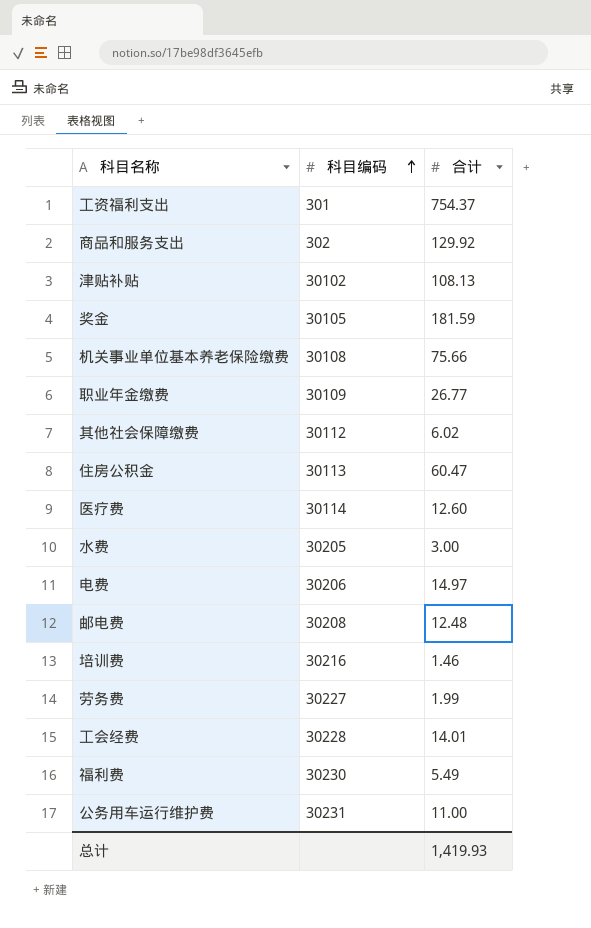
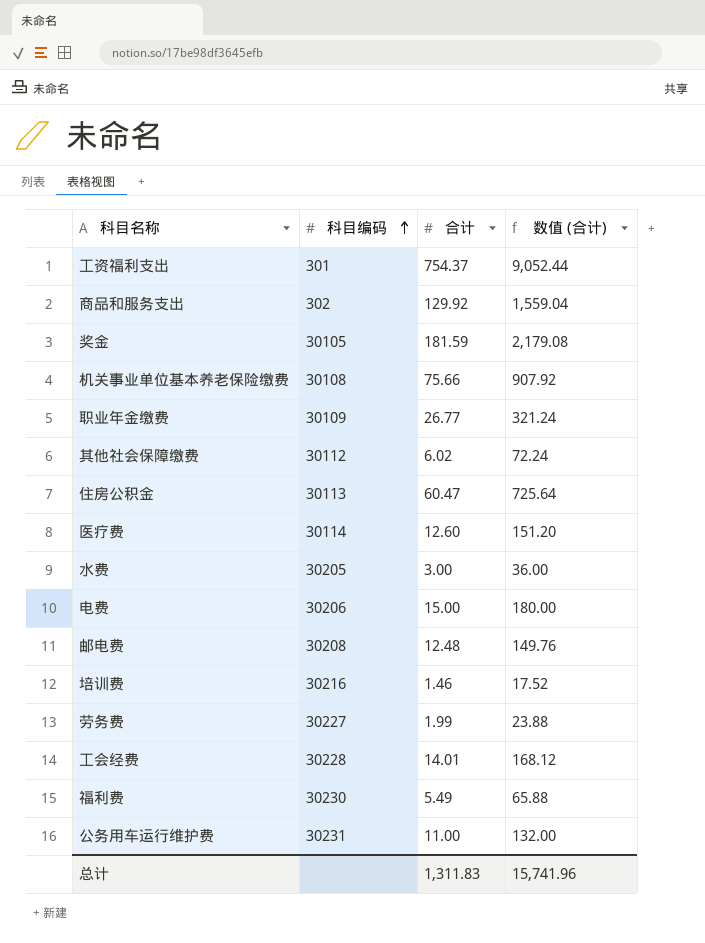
column 数值 (合计) | formula: none -> [合计] * 12
row 津贴补贴: 30102 | 108.13 -> none
电费 | 合计: 14.97 -> 15.00
总计 | 合计: 1,419.93 -> 1,311.83

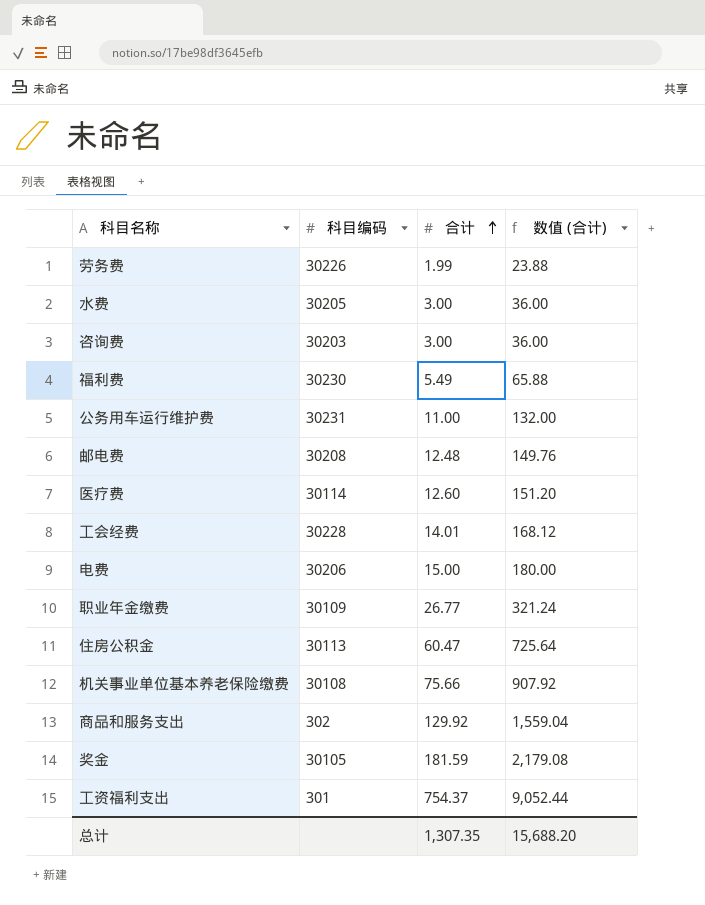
row order: 科目编码 ascending -> 合计 ascending
row 其他社会保障缴费: 30112 | 6.02 | 72.24 -> none
row 培训费: 30216 | 1.46 | 17.52 -> none
劳务费 | 科目编码: 30227 -> 30226
row 咨询费: none -> 30203 | 3.00 | 36.00
总计 | 合计: 1,311.83 -> 1,307.35
总计 | 数值 (合计): 15,741.96 -> 15,688.20

